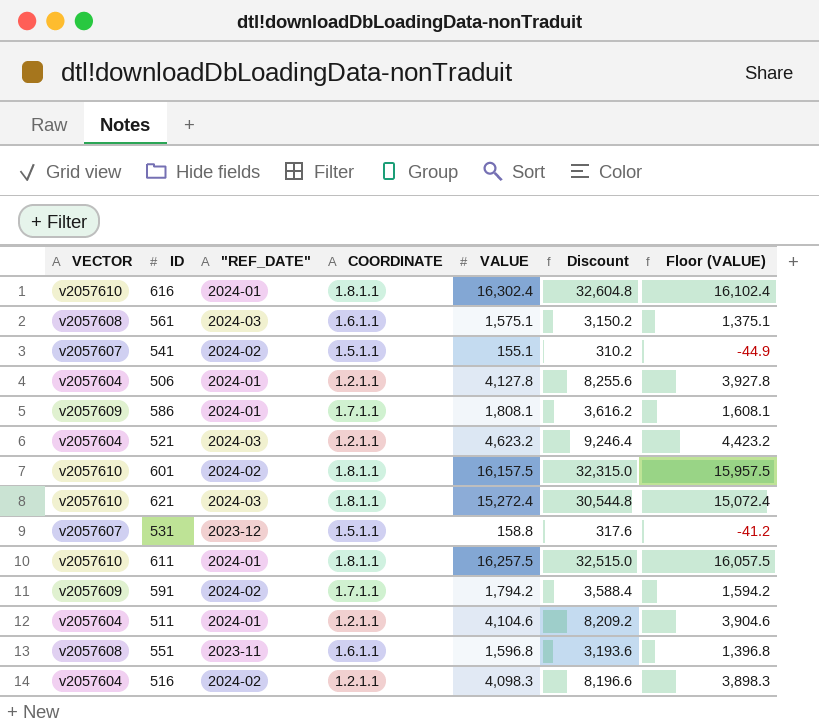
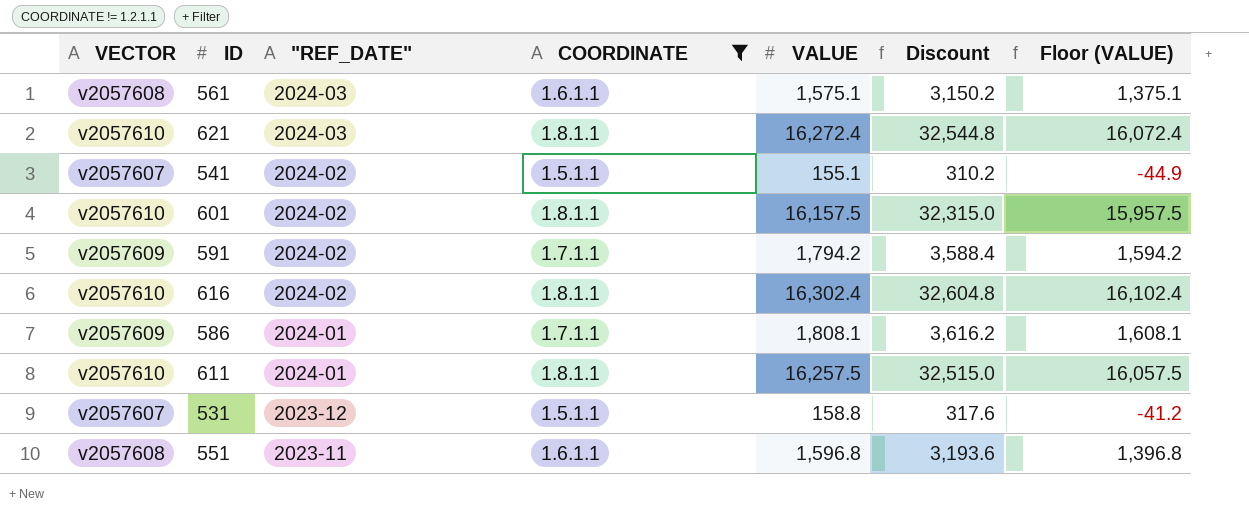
filter: none -> COORDINATE != 1.2.1.1
row order: none -> "REF_DATE" descending
621 | VALUE: 15,272.4 -> 16,272.4
621 | Discount: 30,544.8 -> 32,544.8
621 | Floor (VALUE): 15,072.4 -> 16,072.4
616 | "REF_DATE": 2024-01 -> 2024-02

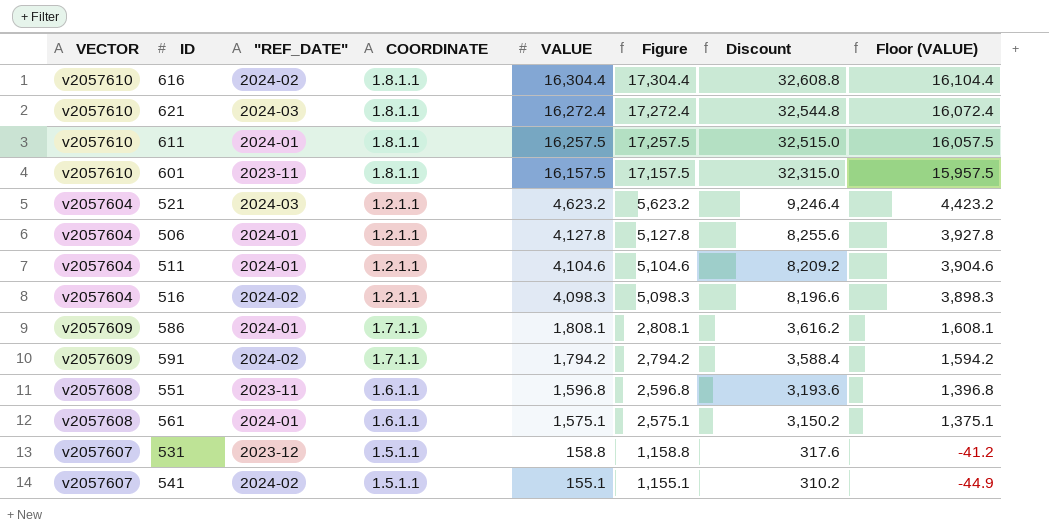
filter: COORDINATE != 1.2.1.1 -> none
row order: "REF_DATE" descending -> VALUE descending
column Figure | formula: none -> [VALUE] + 1000
616 | VALUE: 16,302.4 -> 16,304.4
616 | Discount: 32,604.8 -> 32,608.8
616 | Floor (VALUE): 16,102.4 -> 16,104.4
601 | "REF_DATE": 2024-02 -> 2023-11
561 | "REF_DATE": 2024-03 -> 2024-01

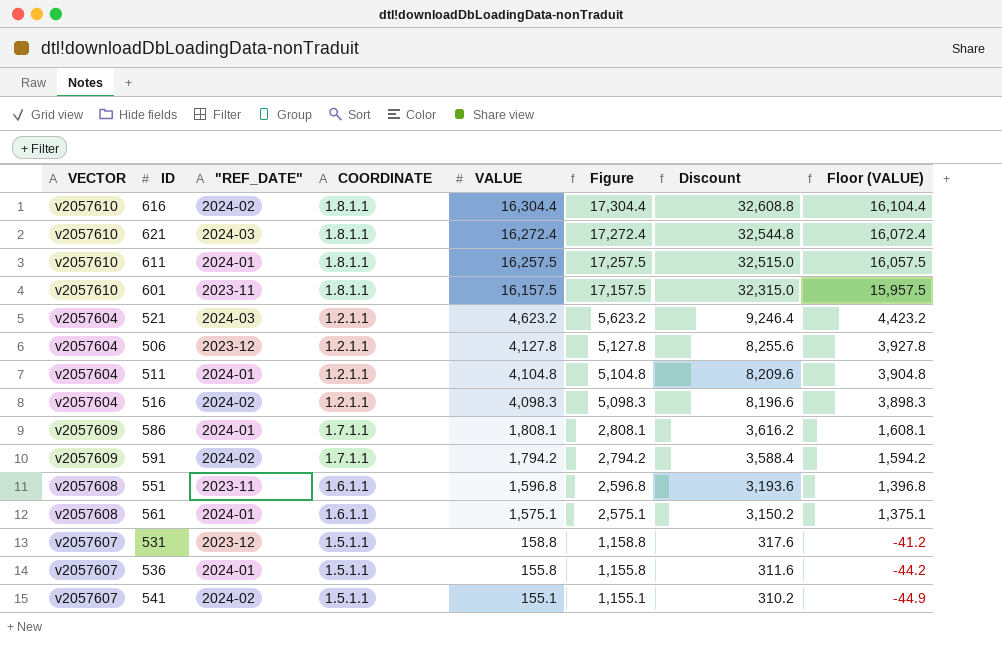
506 | "REF_DATE": 2024-01 -> 2023-12
511 | VALUE: 4,104.6 -> 4,104.8
511 | Figure: 5,104.6 -> 5,104.8
511 | Discount: 8,209.2 -> 8,209.6
511 | Floor (VALUE): 3,904.6 -> 3,904.8
row 536: none -> v2057607 | 2024-01 | 1.5.1.1 | 155.8 | 1,155.8 | 311.6 | -44.2

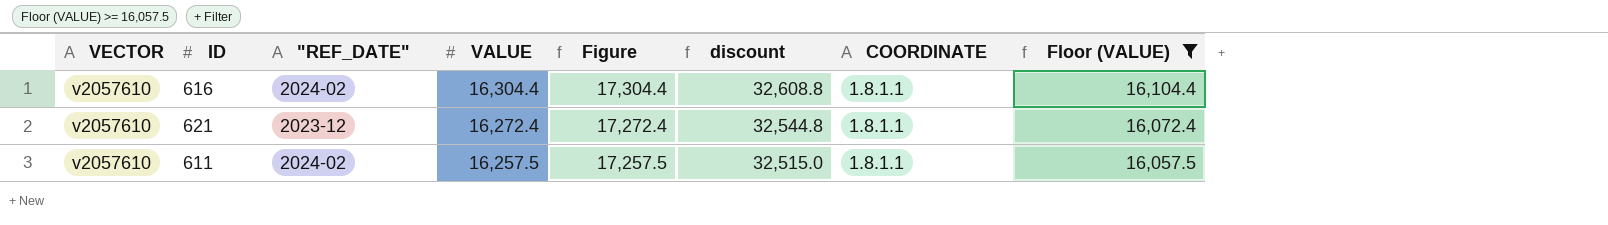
filter: none -> Floor (VALUE) >= 16,057.5
column name: Discount -> discount
column COORDINATE | position: 4 -> 7
621 | "REF_DATE": 2024-03 -> 2023-12
611 | "REF_DATE": 2024-01 -> 2024-02

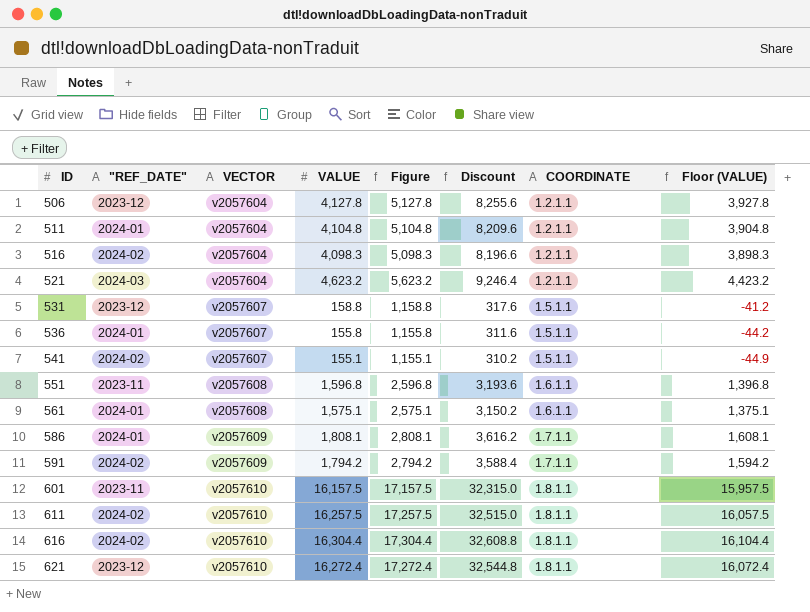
filter: Floor (VALUE) >= 16,057.5 -> none
row order: VALUE descending -> ID ascending
column VECTOR | position: 1 -> 3
column name: discount -> Discount

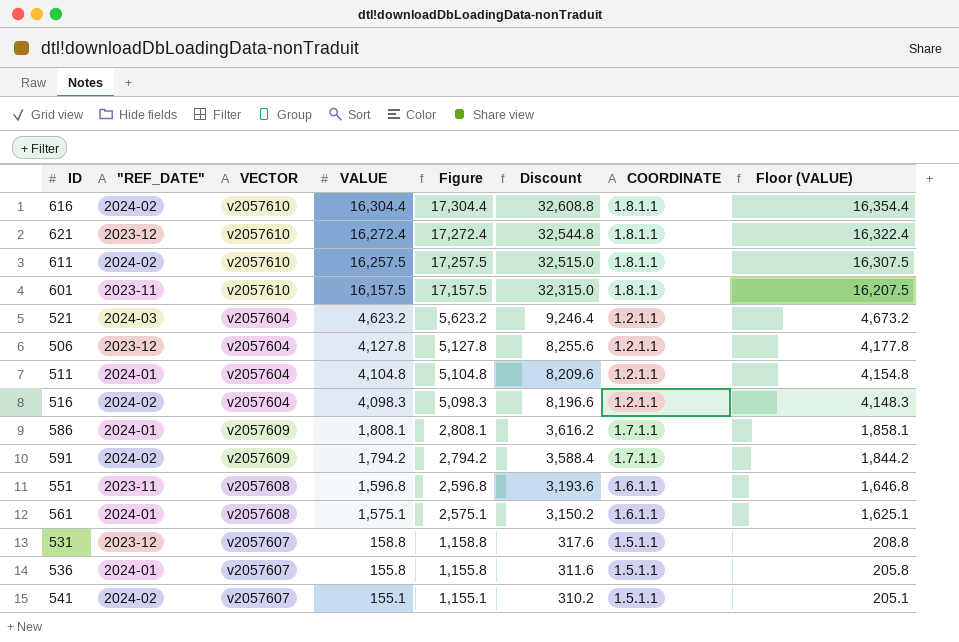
row order: ID ascending -> VALUE descending
column Floor (VALUE) | formula: [VALUE] - 200 -> [VALUE] + 50

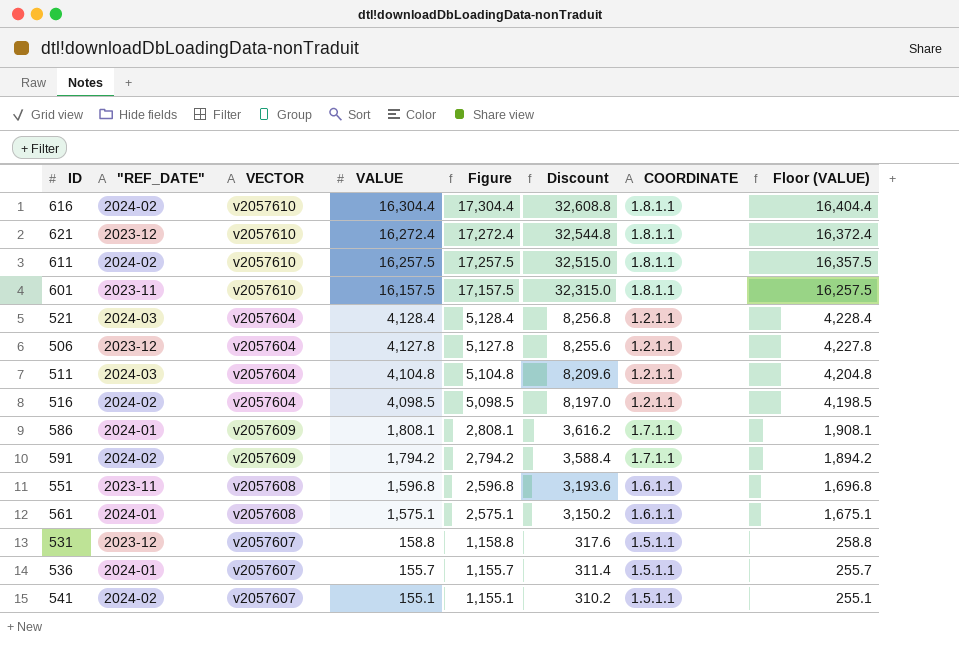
column Floor (VALUE) | formula: [VALUE] + 50 -> [VALUE] + 100
521 | VALUE: 4,623.2 -> 4,128.4
521 | Figure: 5,623.2 -> 5,128.4
521 | Discount: 9,246.4 -> 8,256.8
511 | "REF_DATE": 2024-01 -> 2024-03
516 | VALUE: 4,098.3 -> 4,098.5
516 | Figure: 5,098.3 -> 5,098.5
516 | Discount: 8,196.6 -> 8,197.0
536 | VALUE: 155.8 -> 155.7
536 | Figure: 1,155.8 -> 1,155.7
536 | Discount: 311.6 -> 311.4

